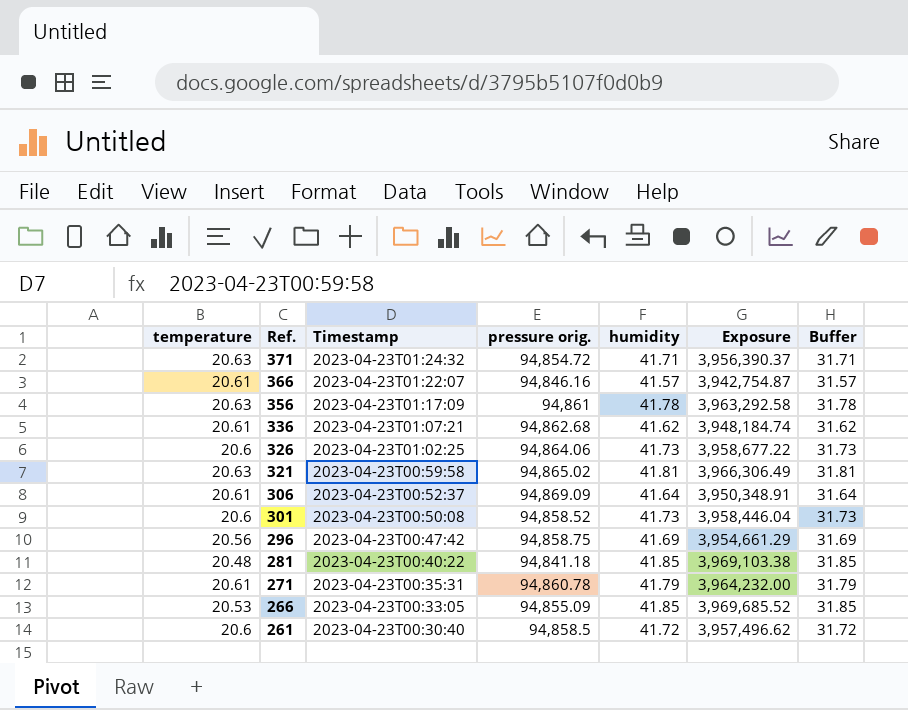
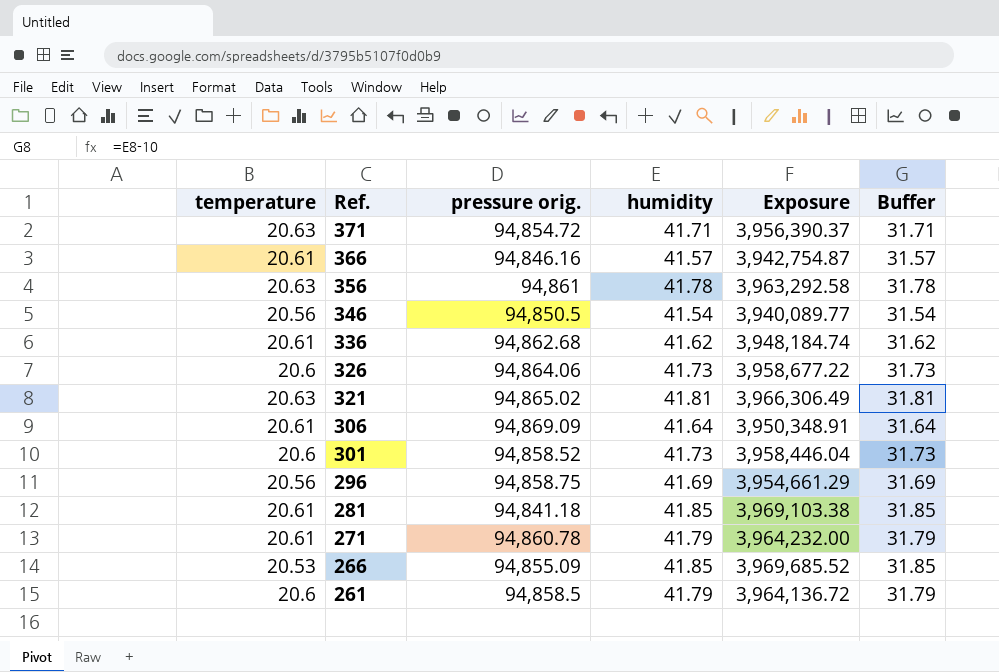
column Timestamp | position: 3 -> none
row 346: none -> 20.56 | 94,850.5 | 41.54 | 3,940,089.77 | 31.54
281 | temperature: 20.48 -> 20.61
261 | humidity: 41.72 -> 41.79
261 | Exposure: 3,957,496.62 -> 3,964,136.72
261 | Buffer: 31.72 -> 31.79

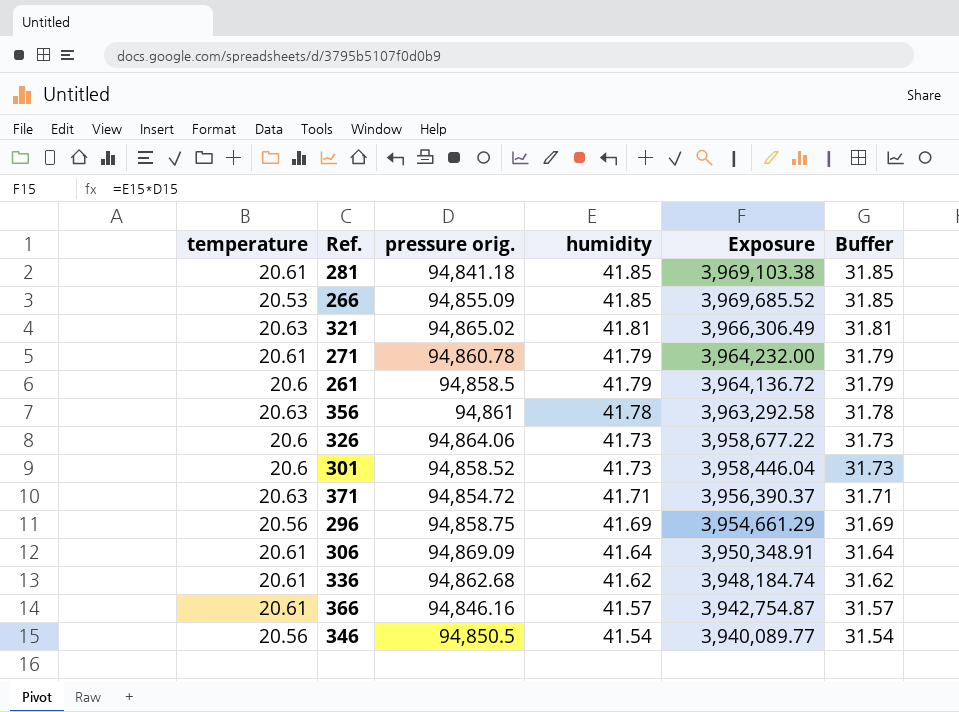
row order: Ref. descending -> humidity descending

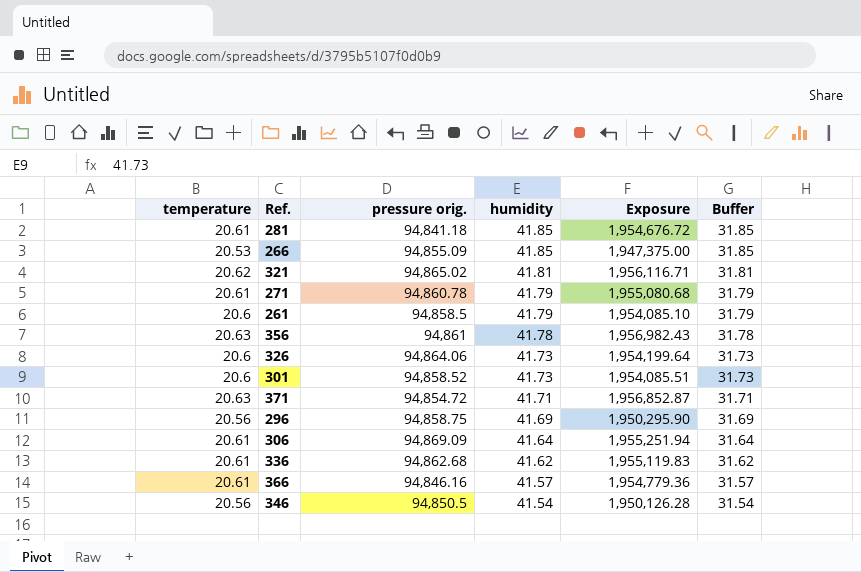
column Exposure | formula: [pressure orig.] * [humidity] -> [temperature] * [pressure orig.]
321 | temperature: 20.63 -> 20.62

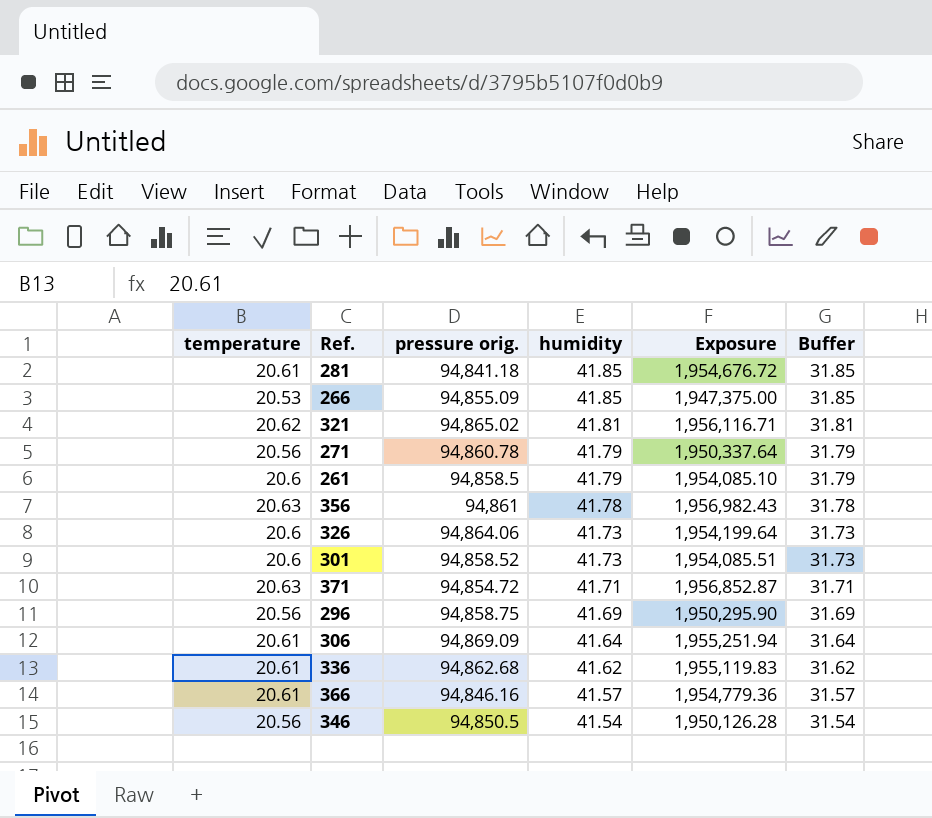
271 | temperature: 20.61 -> 20.56
271 | Exposure: 1,955,080.68 -> 1,950,337.64

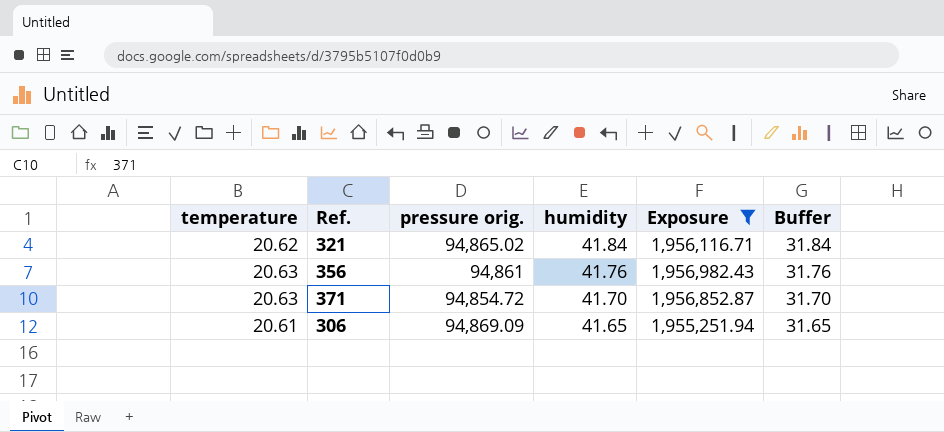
filter: none -> Exposure >= 1,955,251.94
321 | humidity: 41.81 -> 41.84
321 | Buffer: 31.81 -> 31.84
356 | humidity: 41.78 -> 41.76
356 | Buffer: 31.78 -> 31.76
371 | humidity: 41.71 -> 41.70
371 | Buffer: 31.71 -> 31.70
306 | humidity: 41.64 -> 41.65
306 | Buffer: 31.64 -> 31.65

